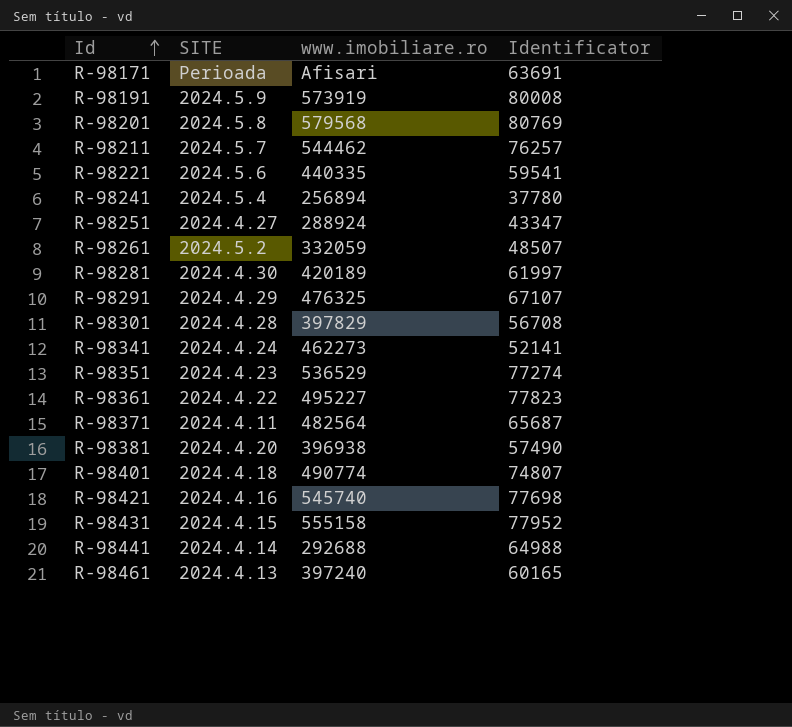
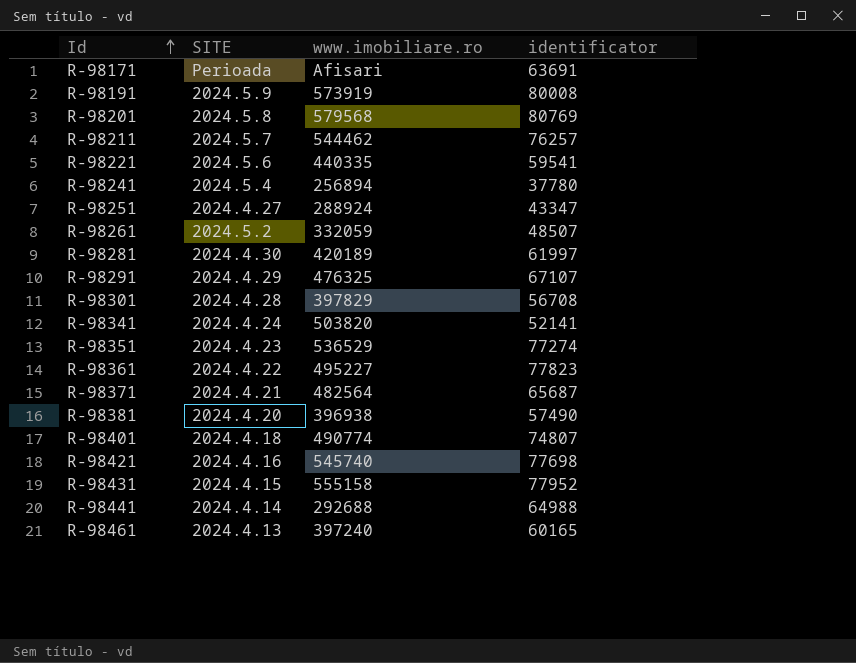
column name: Identificator -> identificator
R-98341 | www.imobiliare.ro: 462273 -> 503820
R-98371 | SITE: 2024.4.11 -> 2024.4.21

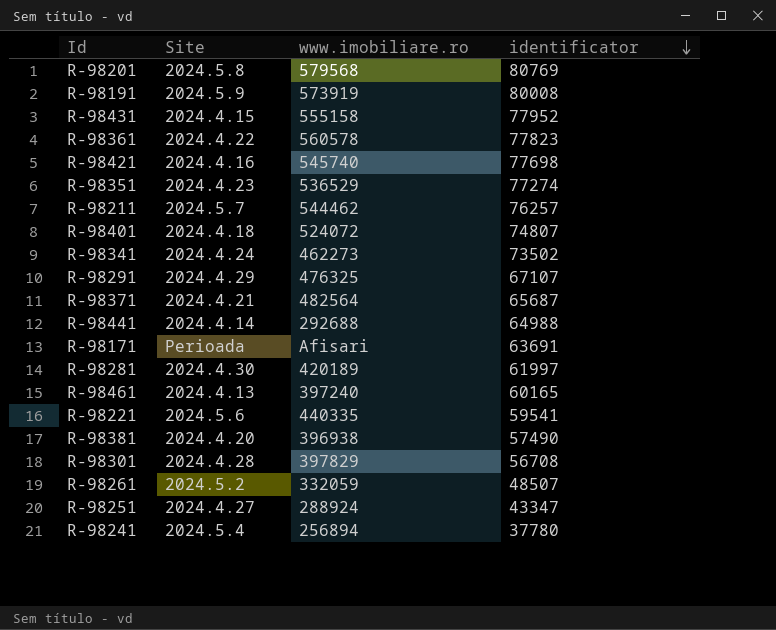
row order: Id ascending -> identificator descending
column name: SITE -> Site
R-98361 | www.imobiliare.ro: 495227 -> 560578
R-98401 | www.imobiliare.ro: 490774 -> 524072
R-98341 | www.imobiliare.ro: 503820 -> 462273
R-98341 | identificator: 52141 -> 73502

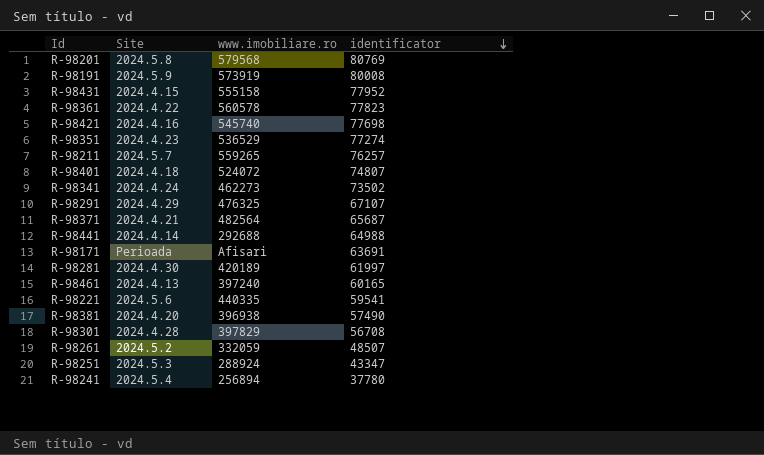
R-98211 | www.imobiliare.ro: 544462 -> 559265
R-98251 | Site: 2024.4.27 -> 2024.5.3

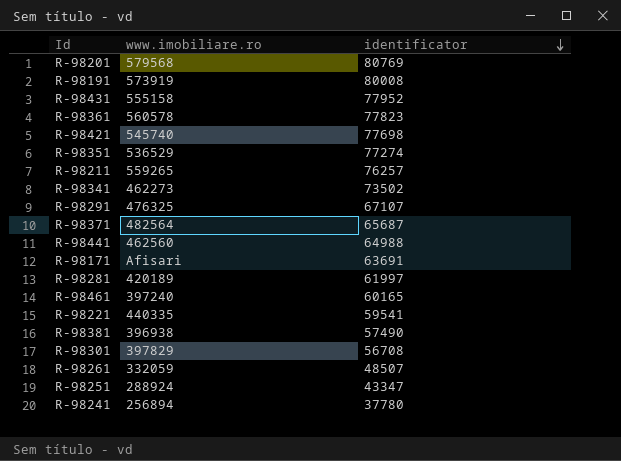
column Site | position: 2 -> none
row R-98401: 2024.4.18 | 524072 | 74807 -> none
R-98441 | www.imobiliare.ro: 292688 -> 462560

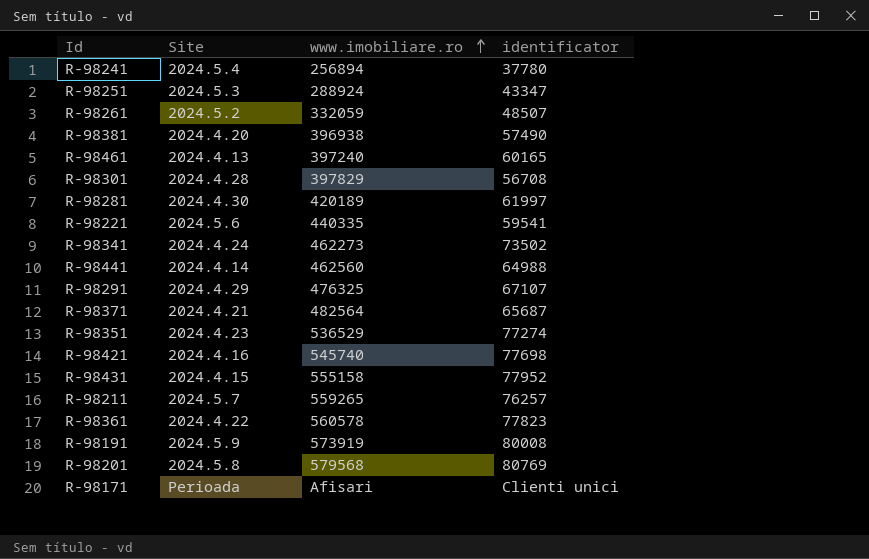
row order: identificator descending -> www.imobiliare.ro ascending
column Site | position: none -> 2
R-98171 | identificator: 63691 -> Clienti unici

